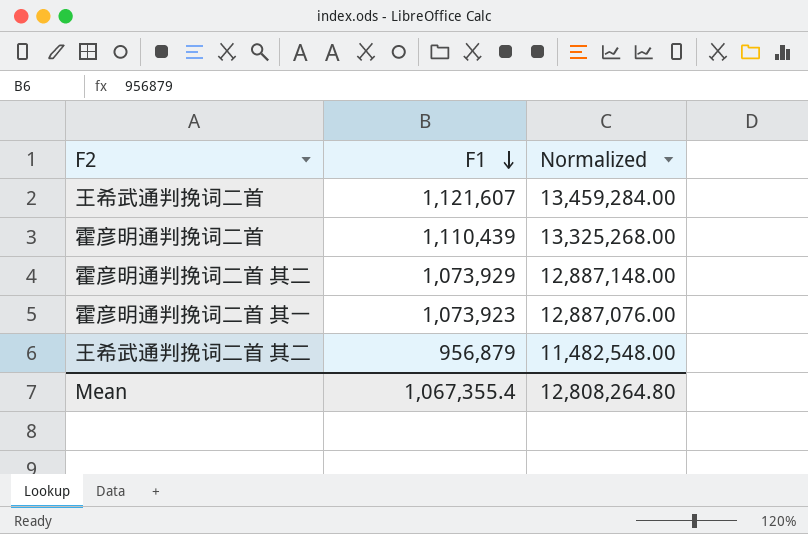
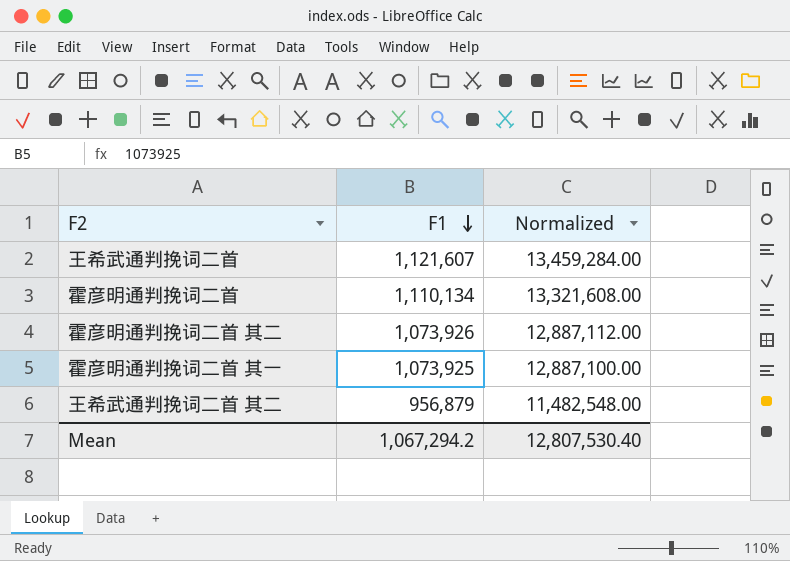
霍彦明通判挽词二首 | F1: 1,110,439 -> 1,110,134
霍彦明通判挽词二首 | Normalized: 13,325,268.00 -> 13,321,608.00
霍彦明通判挽词二首 其二 | F1: 1,073,929 -> 1,073,926
霍彦明通判挽词二首 其二 | Normalized: 12,887,148.00 -> 12,887,112.00
霍彦明通判挽词二首 其一 | F1: 1,073,923 -> 1,073,925
霍彦明通判挽词二首 其一 | Normalized: 12,887,076.00 -> 12,887,100.00
Mean | F1: 1,067,355.4 -> 1,067,294.2
Mean | Normalized: 12,808,264.80 -> 12,807,530.40

